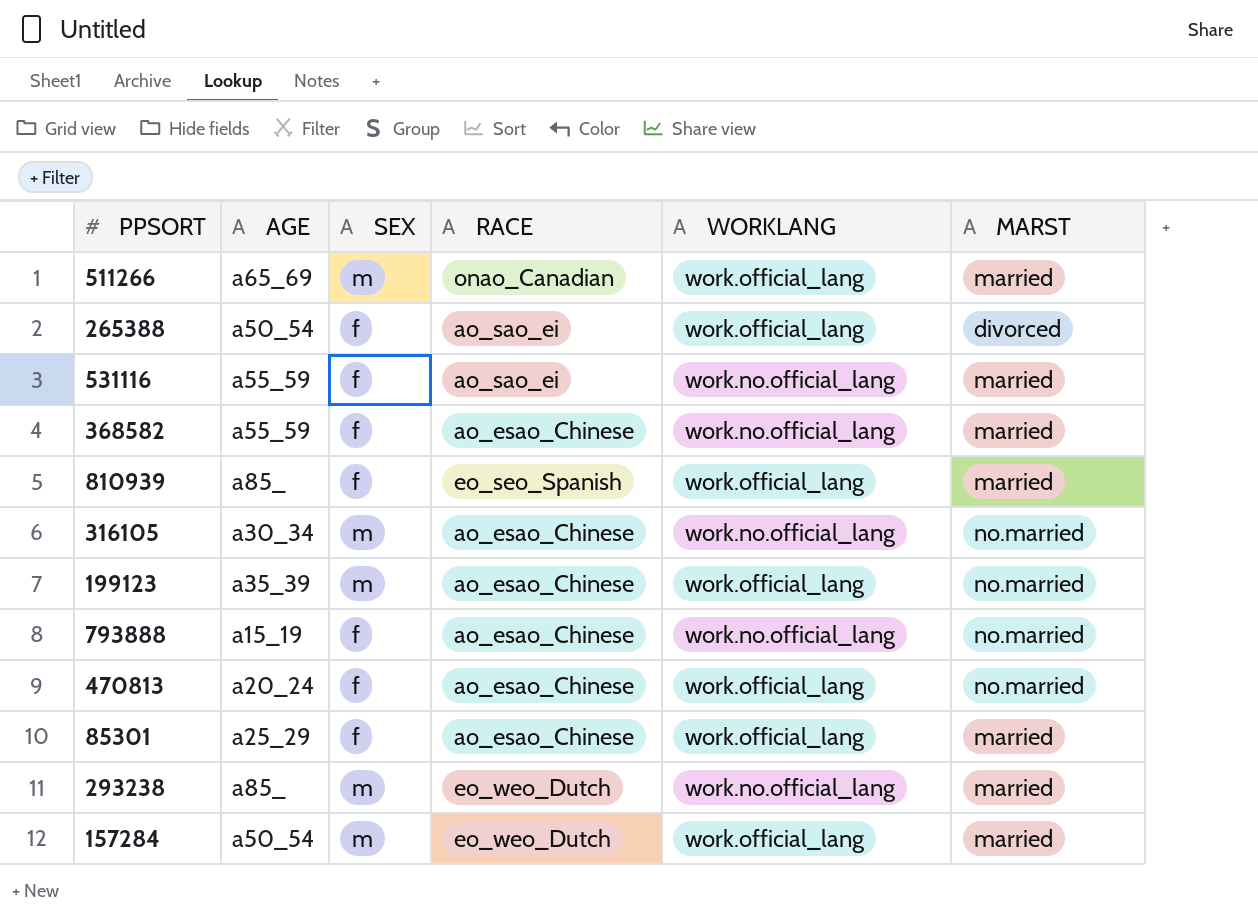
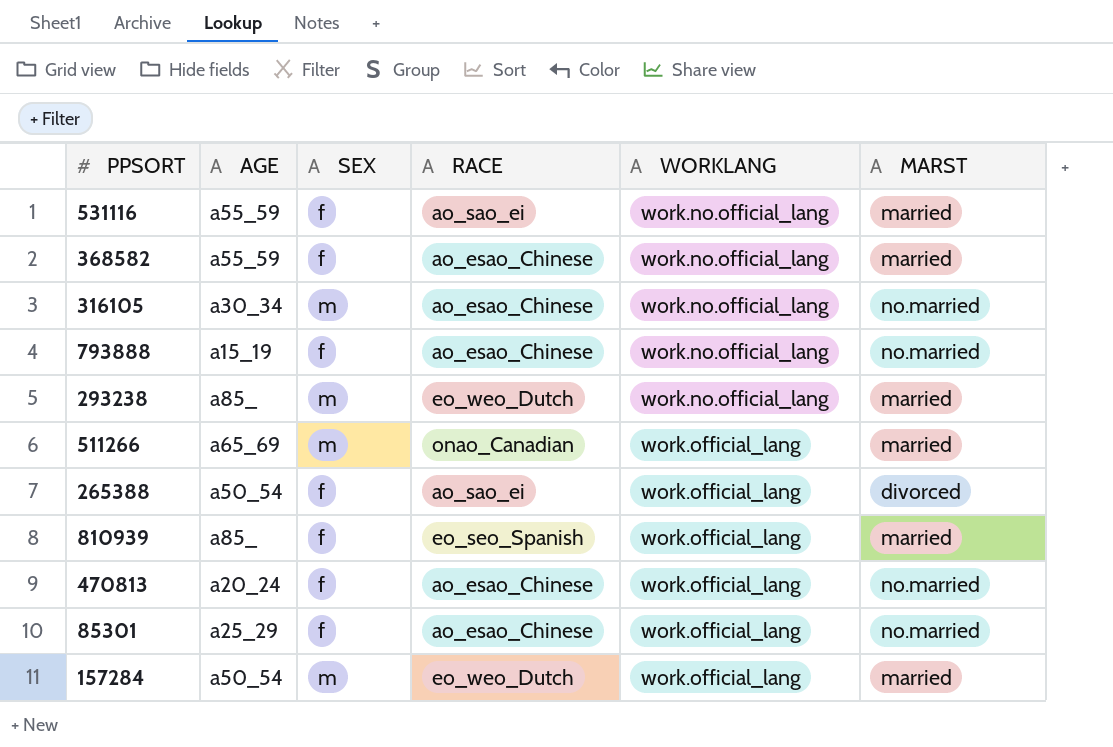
row order: none -> WORKLANG ascending
row 199123: a35_39 | m | ao_esao_Chinese | work.official_lang | no.married -> none
85301 | MARST: married -> no.married

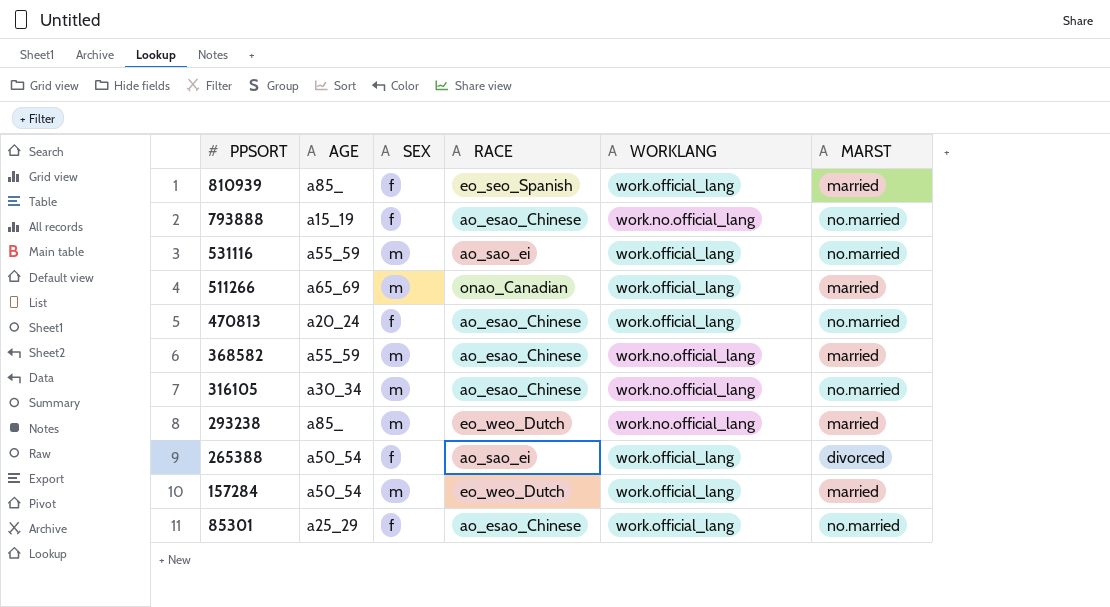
row order: WORKLANG ascending -> PPSORT descending
531116 | SEX: f -> m
531116 | WORKLANG: work.no.official_lang -> work.official_lang
531116 | MARST: married -> no.married
368582 | SEX: f -> m

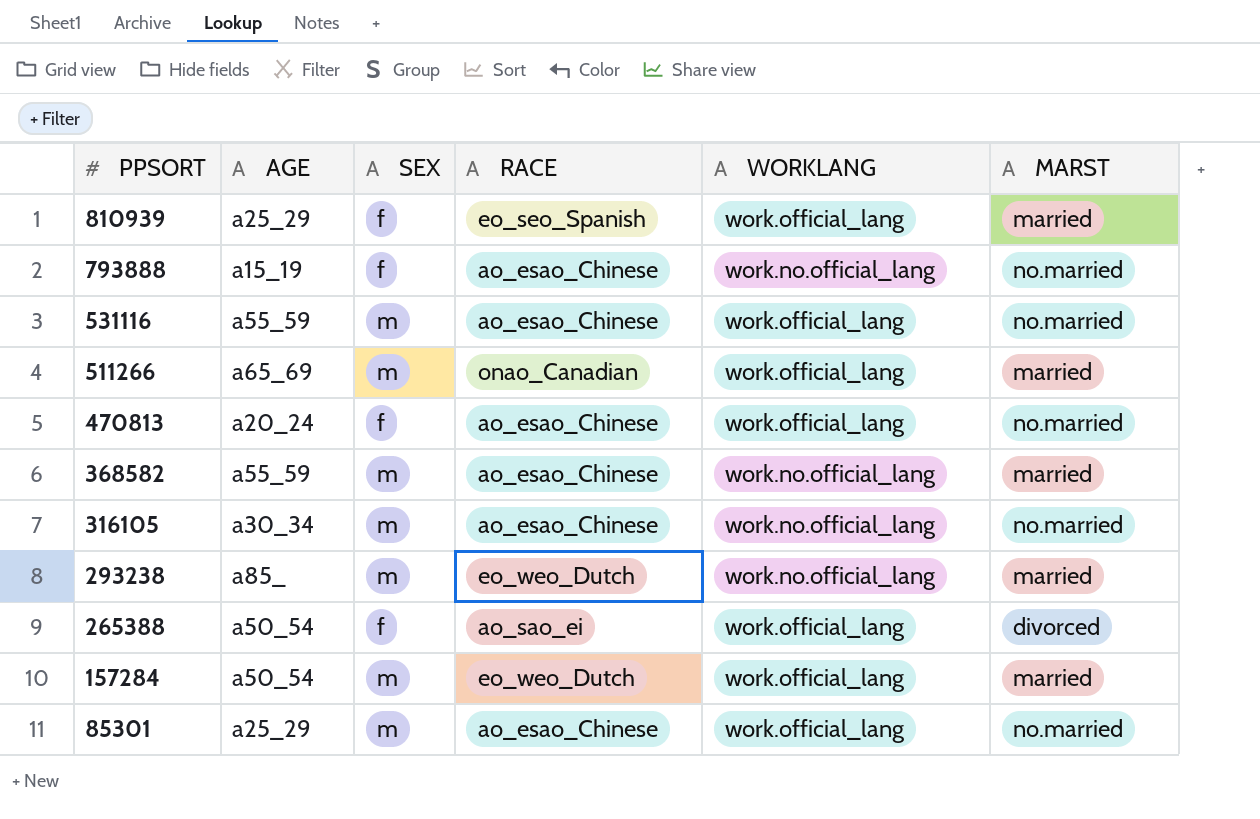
810939 | AGE: a85_ -> a25_29
531116 | RACE: ao_sao_ei -> ao_esao_Chinese
85301 | SEX: f -> m

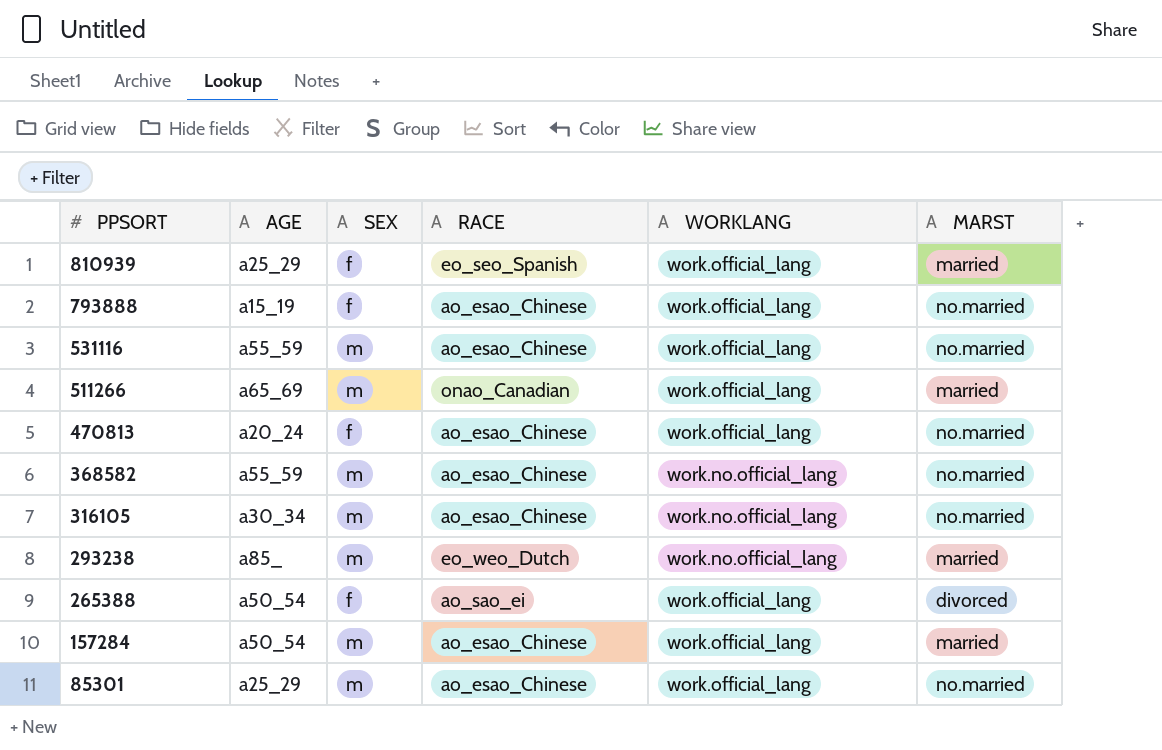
793888 | WORKLANG: work.no.official_lang -> work.official_lang
368582 | MARST: married -> no.married
157284 | RACE: eo_weo_Dutch -> ao_esao_Chinese

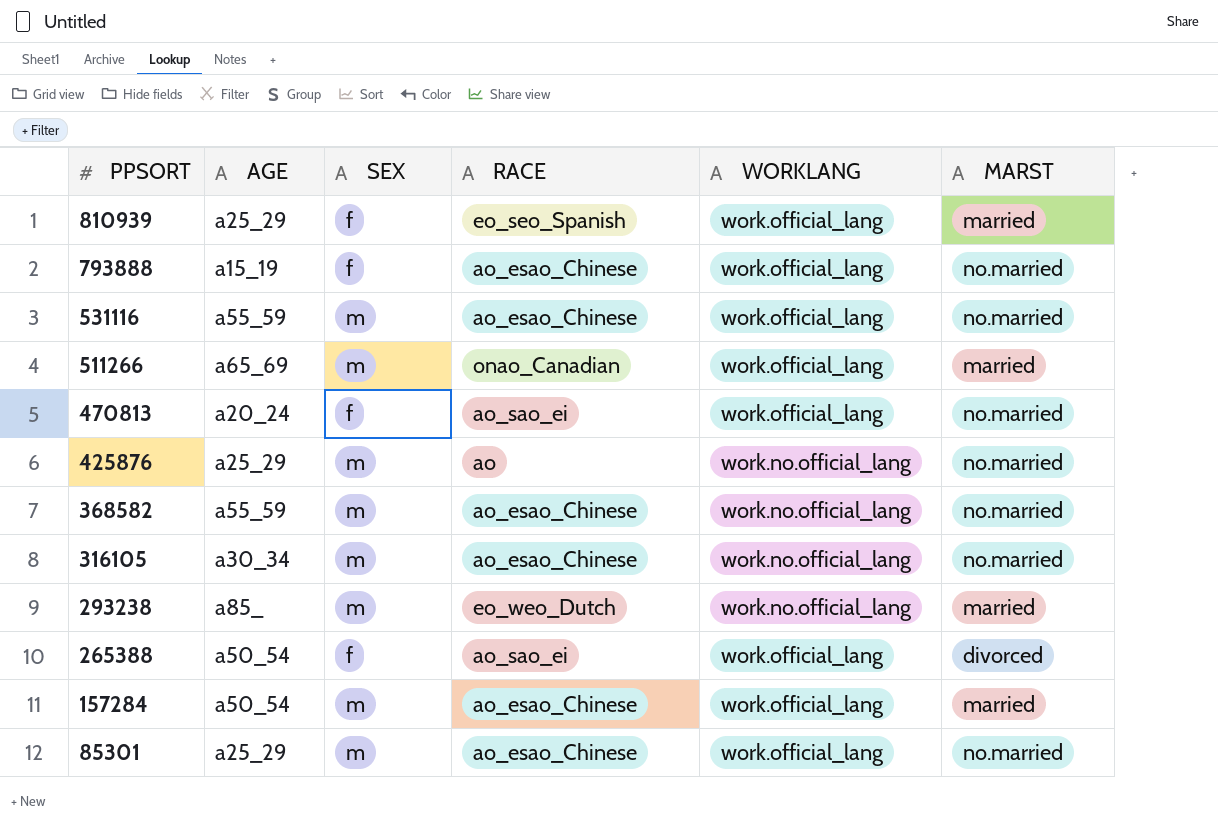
470813 | RACE: ao_esao_Chinese -> ao_sao_ei
row 425876: none -> a25_29 | m | ao | work.no.official_lang | no.married

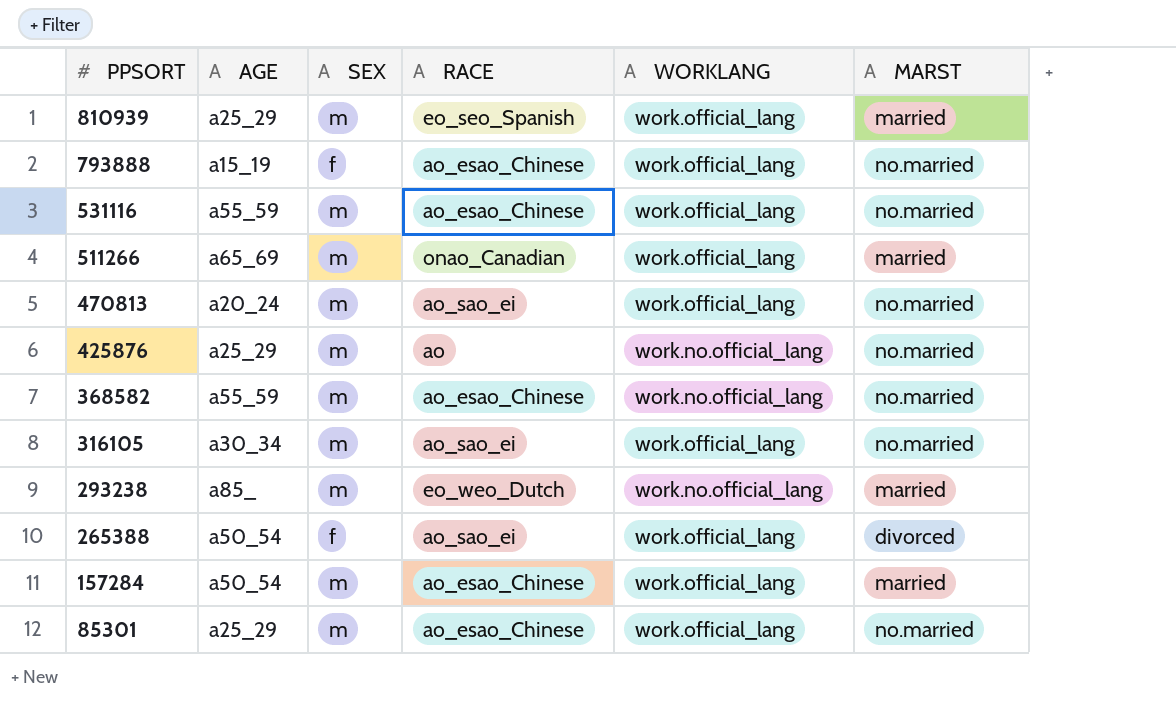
810939 | SEX: f -> m
470813 | SEX: f -> m
316105 | RACE: ao_esao_Chinese -> ao_sao_ei
316105 | WORKLANG: work.no.official_lang -> work.official_lang

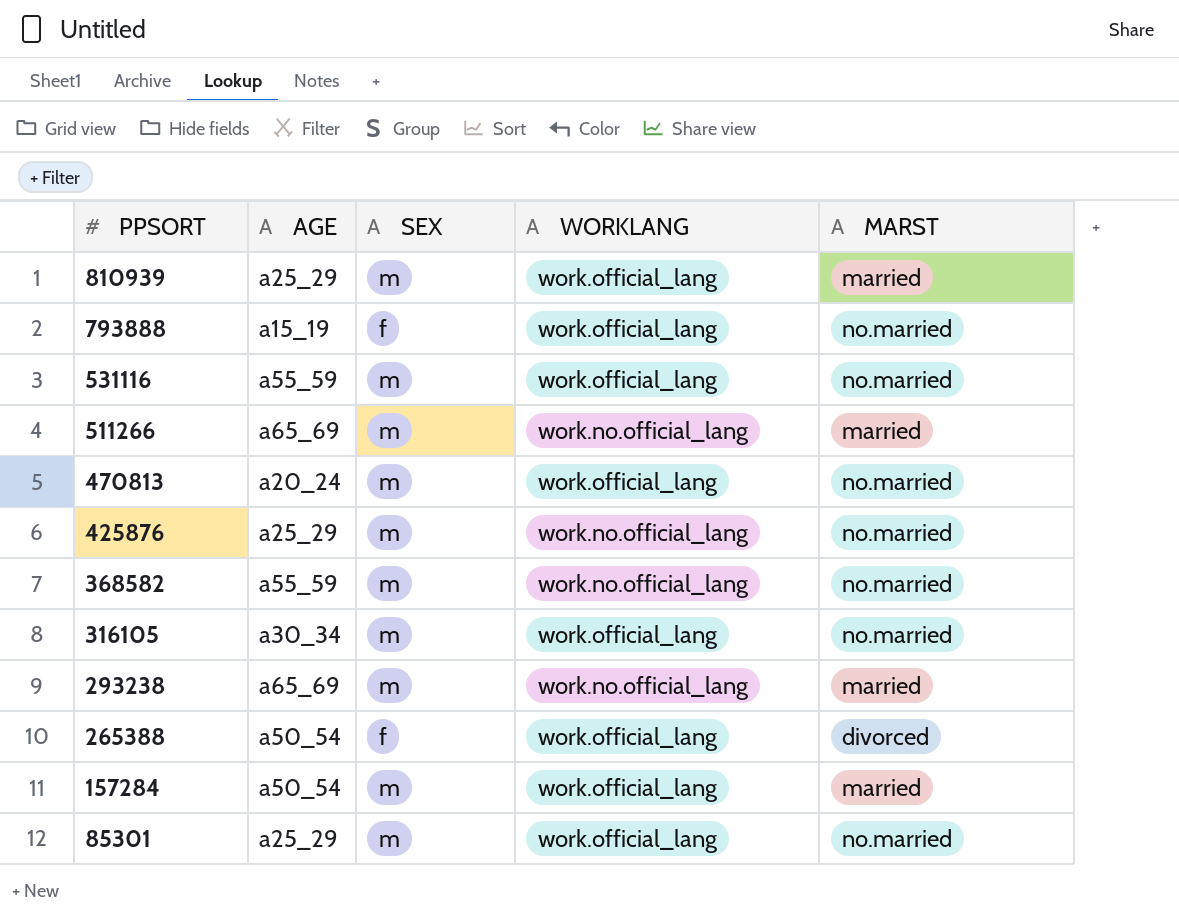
column RACE | position: 4 -> none
511266 | WORKLANG: work.official_lang -> work.no.official_lang
293238 | AGE: a85_ -> a65_69

